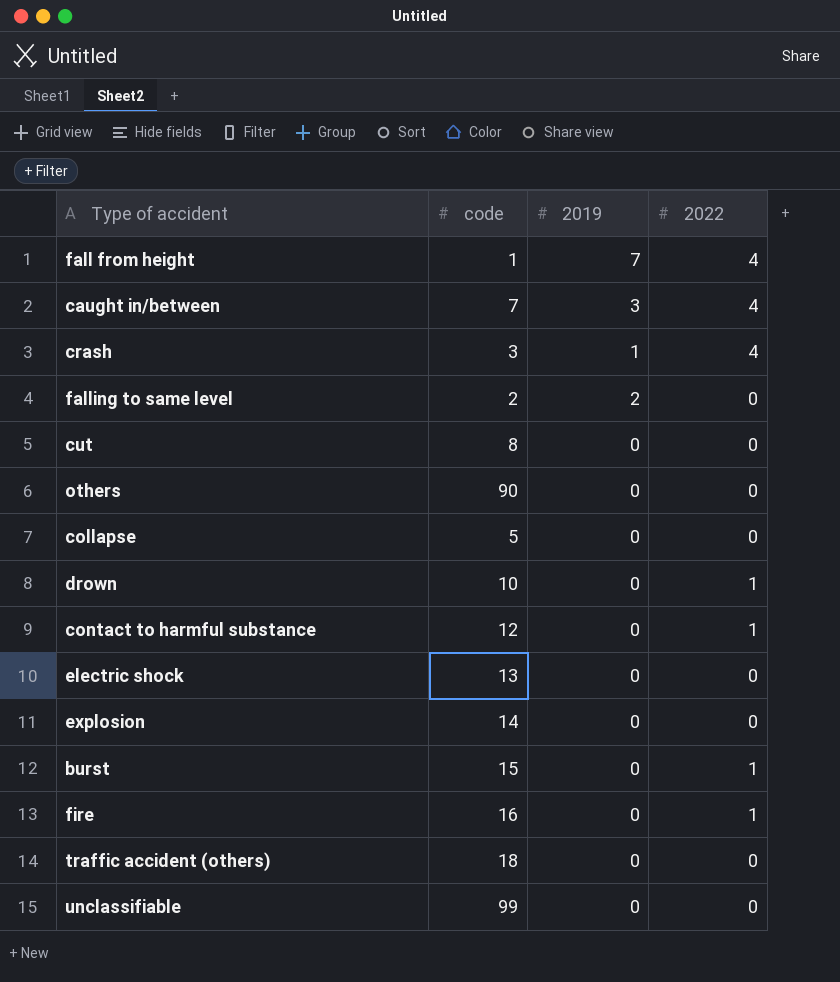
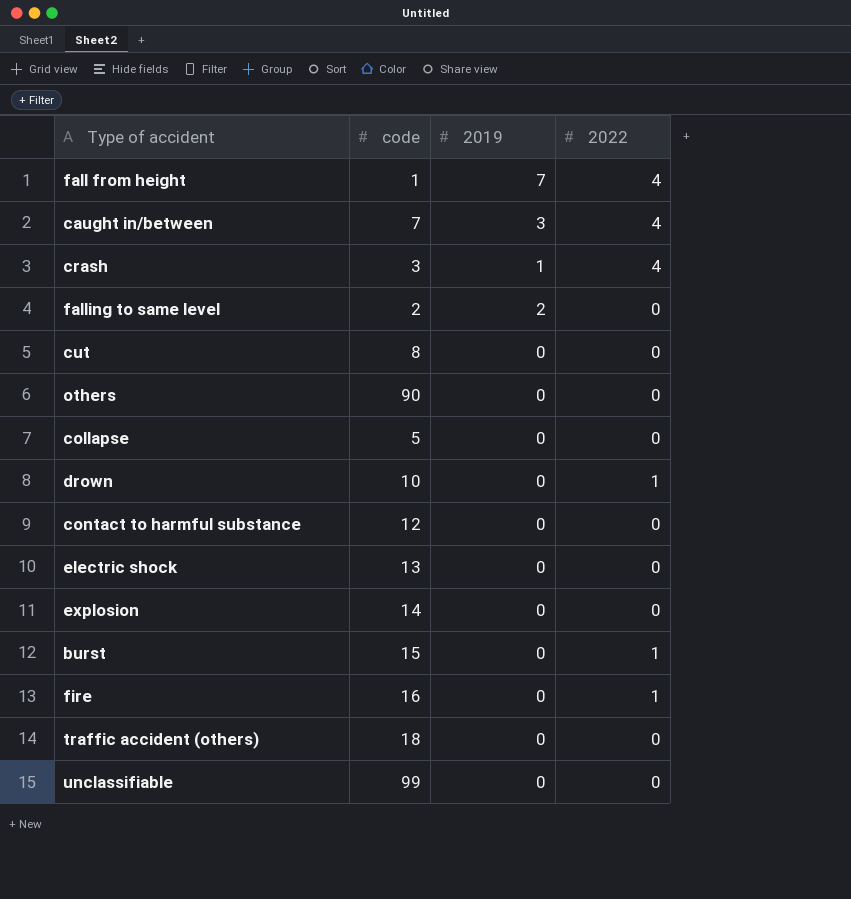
contact to harmful substance | 2022: 1 -> 0

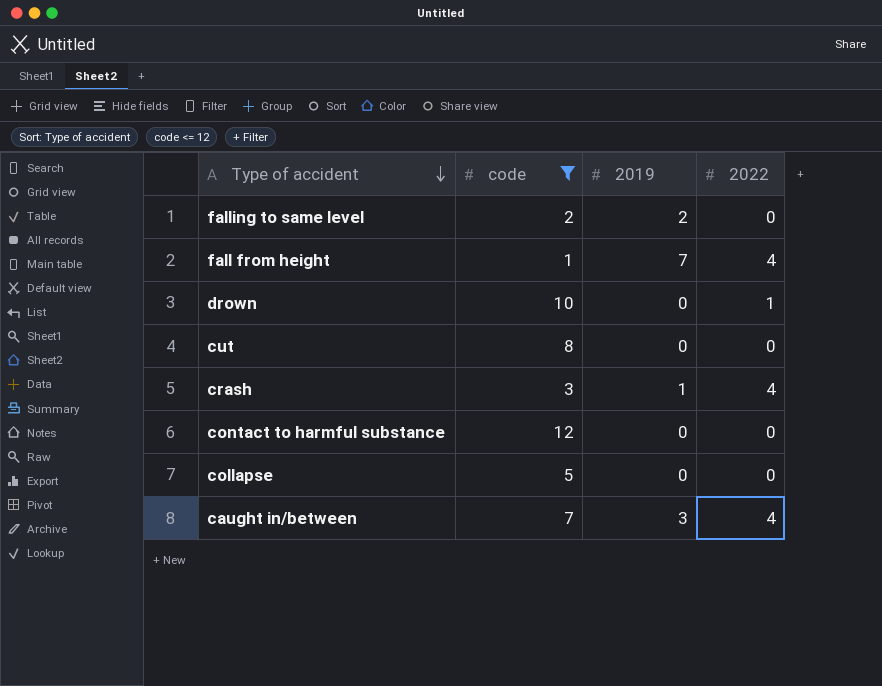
filter: none -> code <= 12
row order: none -> Type of accident descending

